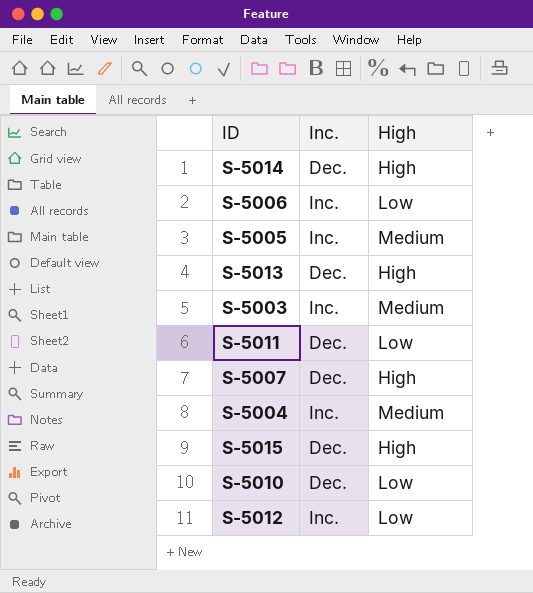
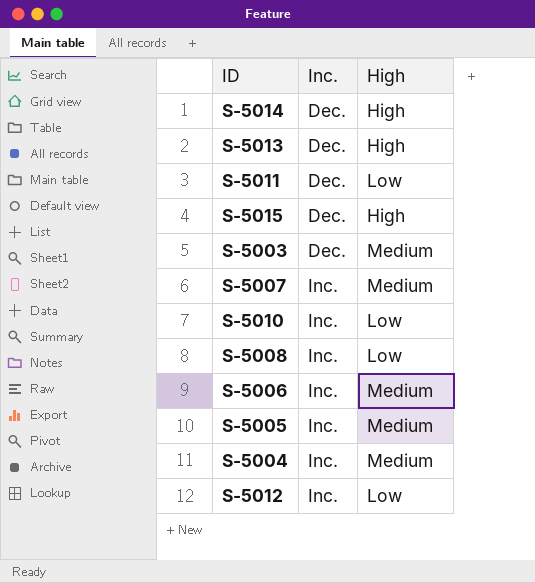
row order: none -> Inc. ascending
S-5003 | Inc.: Inc. -> Dec.
S-5007 | Inc.: Dec. -> Inc.
S-5007 | High: High -> Medium
S-5010 | Inc.: Dec. -> Inc.
row S-5008: none -> Inc. | Low
S-5006 | High: Low -> Medium

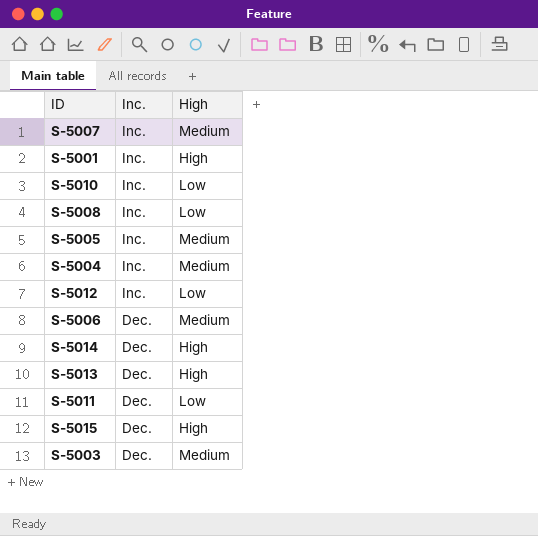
row order: Inc. ascending -> Inc. descending
row S-5001: none -> Inc. | High
S-5006 | Inc.: Inc. -> Dec.

